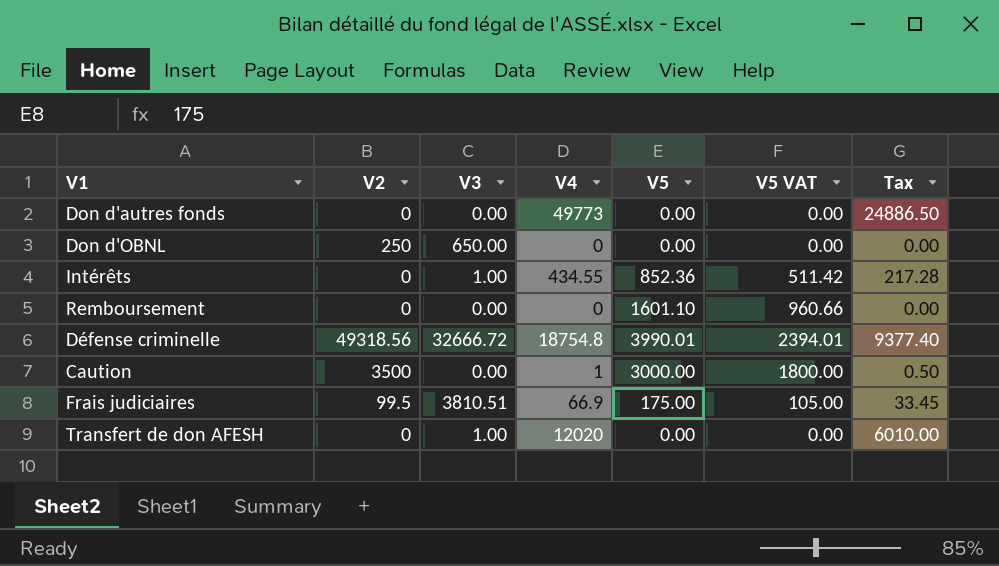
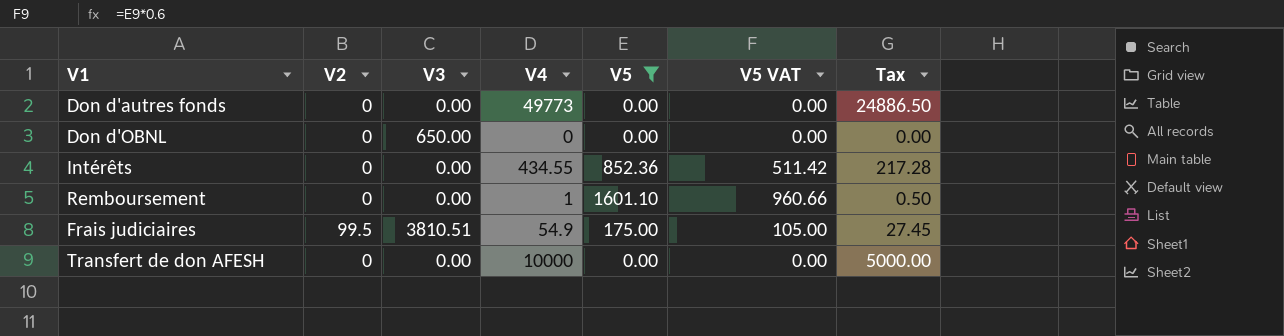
filter: none -> V5 <= 1601.10
Don d'OBNL | V2: 250 -> 0
Intérêts | V3: 1.00 -> 0.00
Remboursement | V4: 0 -> 1
Remboursement | Tax: 0.00 -> 0.50
Frais judiciaires | V4: 66.9 -> 54.9
Frais judiciaires | Tax: 33.45 -> 27.45
Transfert de don AFESH | V3: 1.00 -> 0.00
Transfert de don AFESH | V4: 12020 -> 10000
Transfert de don AFESH | Tax: 6010.00 -> 5000.00

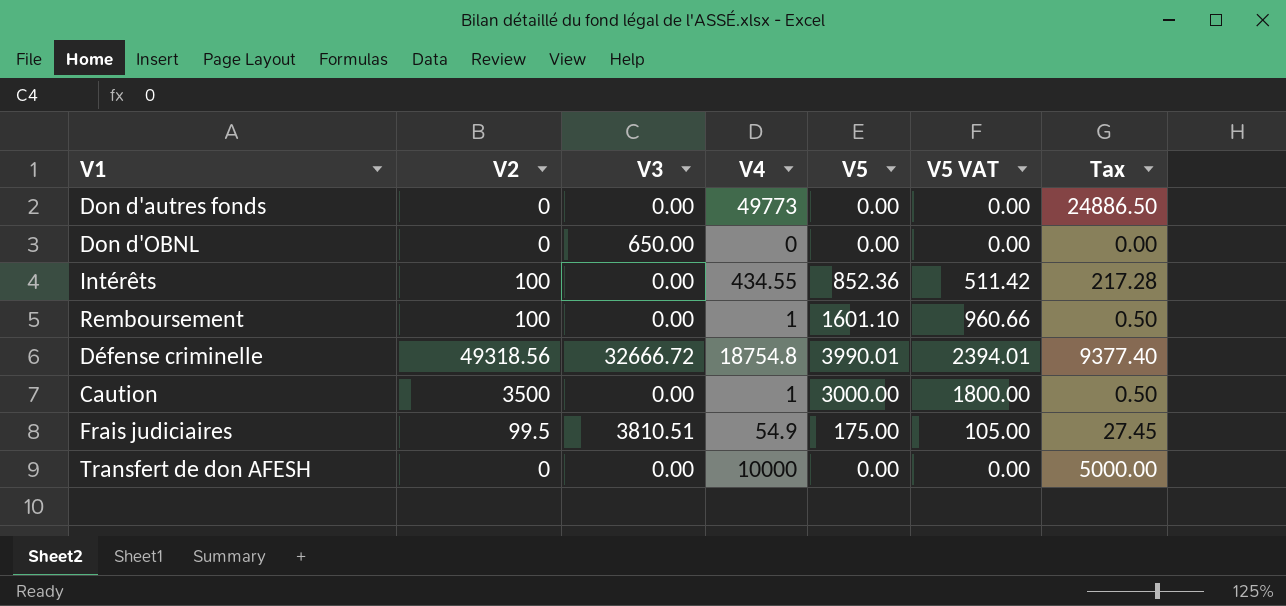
filter: V5 <= 1601.10 -> none
Intérêts | V2: 0 -> 100
Remboursement | V2: 0 -> 100

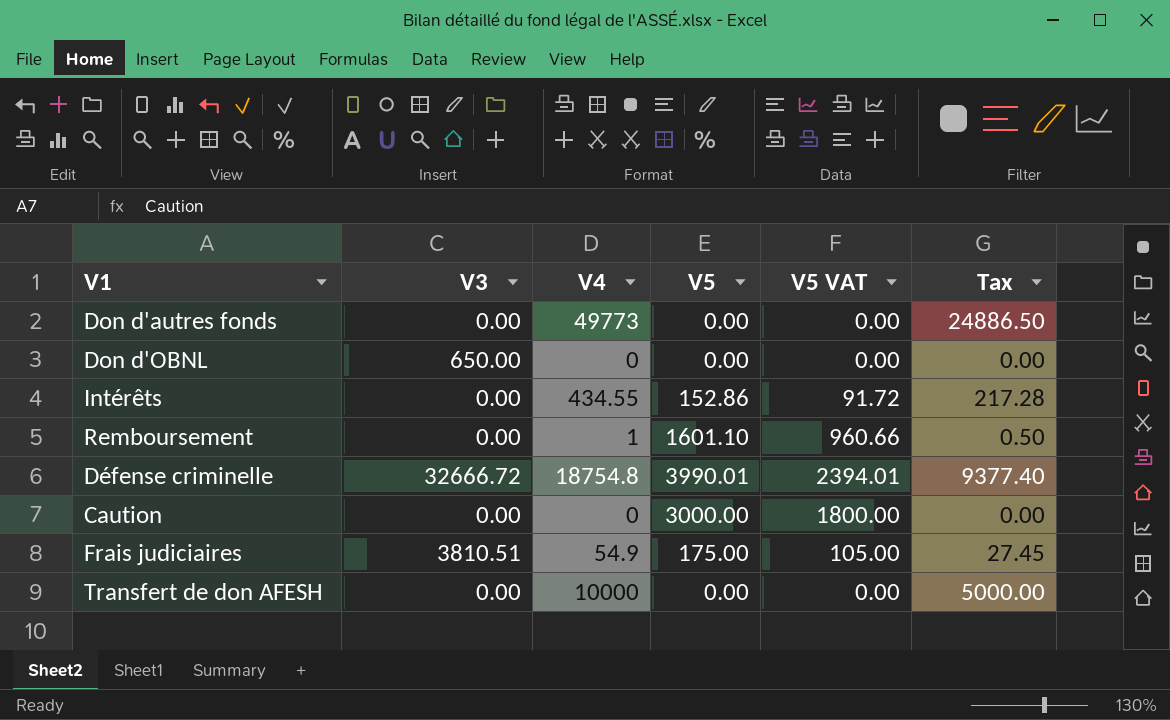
column V2 | position: 2 -> none
Intérêts | V5: 852.36 -> 152.86
Intérêts | V5 VAT: 511.42 -> 91.72
Caution | V4: 1 -> 0
Caution | Tax: 0.50 -> 0.00

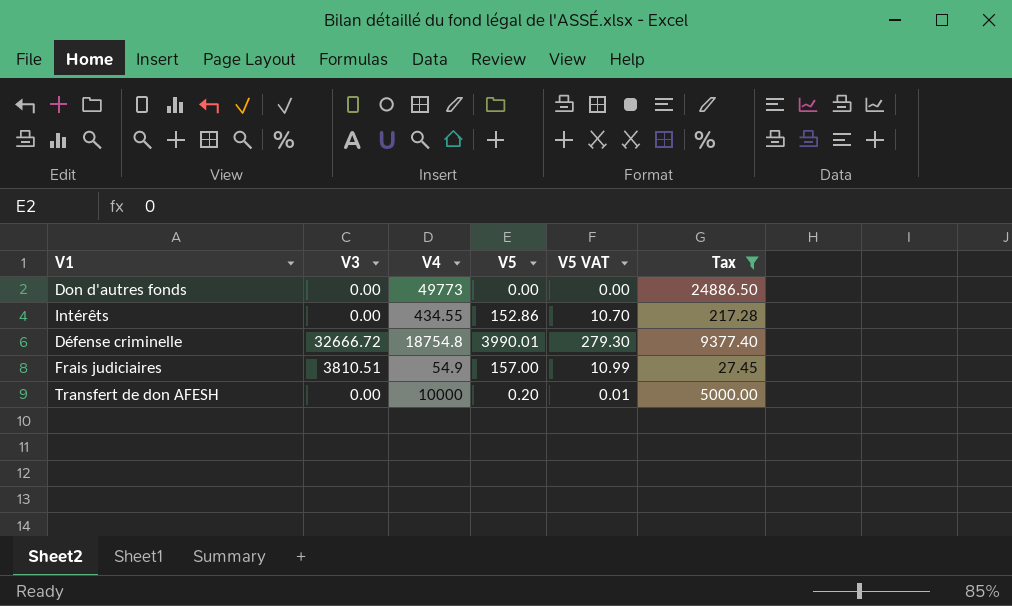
filter: none -> Tax >= 27.45
column V5 VAT | formula: [V5] * 0.6 -> [V5] * 0.07
Frais judiciaires | V5: 175.00 -> 157.00
Transfert de don AFESH | V5: 0.00 -> 0.20

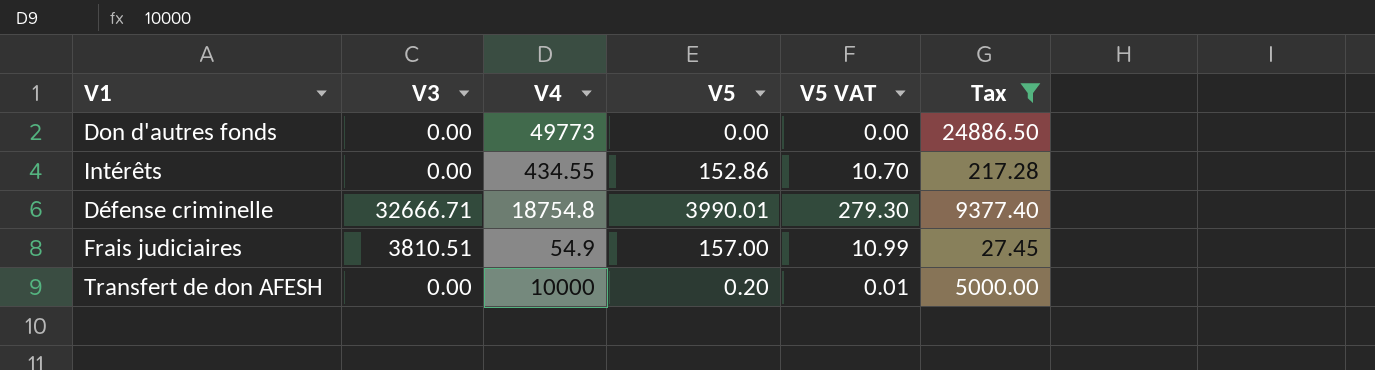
Défense criminelle | V3: 32666.72 -> 32666.71

